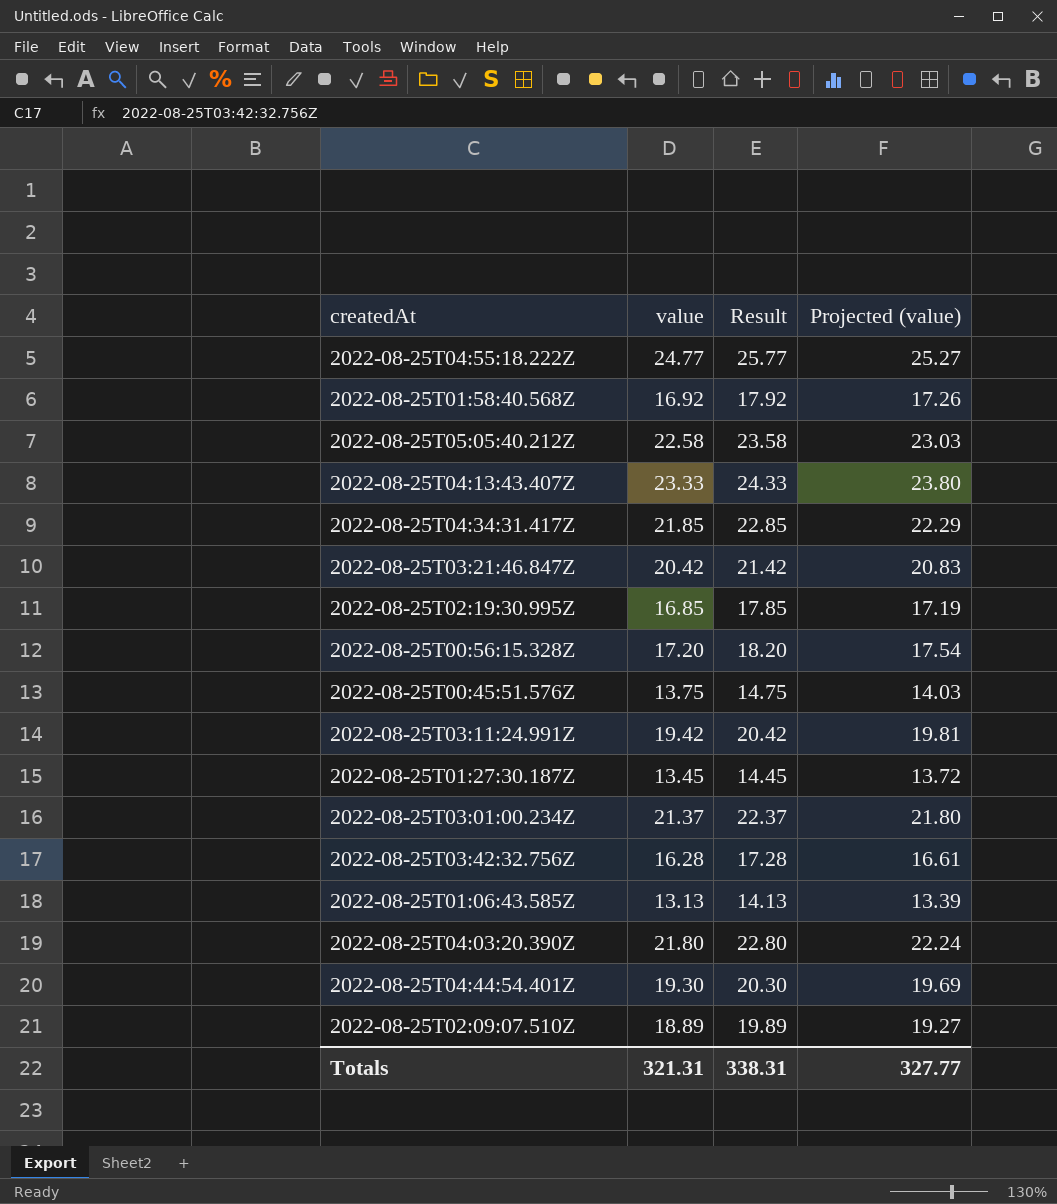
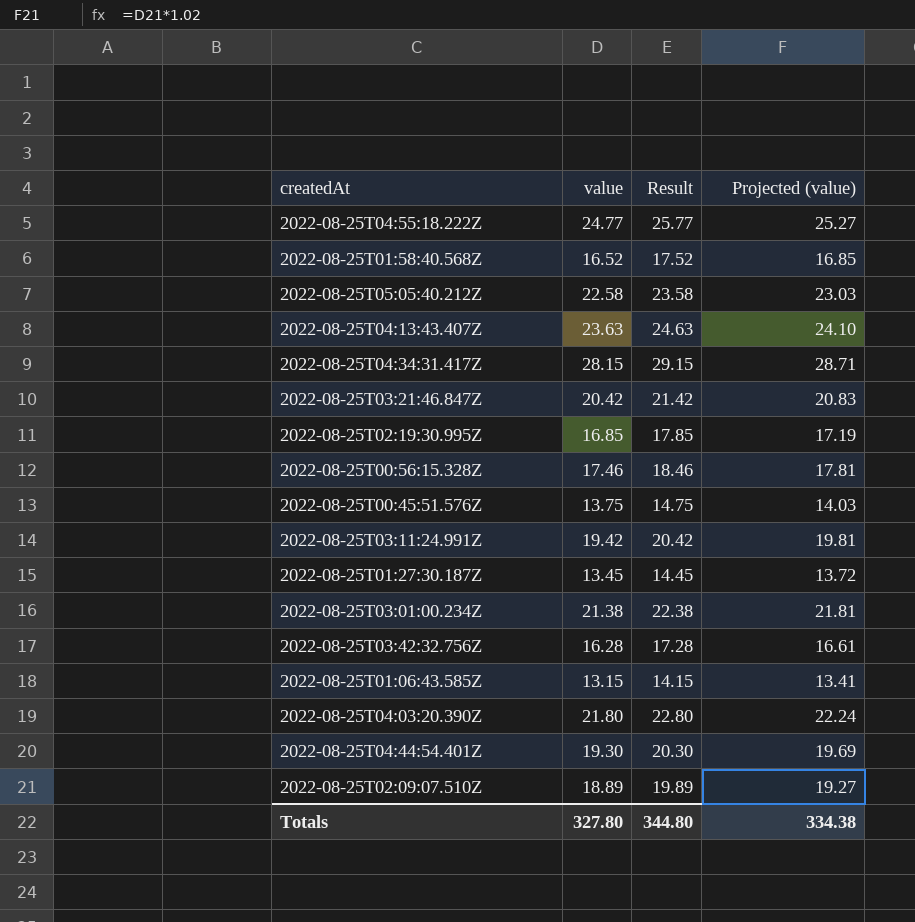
2022-08-25T01:58:40.568Z | value: 16.92 -> 16.52
2022-08-25T01:58:40.568Z | Result: 17.92 -> 17.52
2022-08-25T01:58:40.568Z | Projected (value): 17.26 -> 16.85
2022-08-25T04:13:43.407Z | value: 23.33 -> 23.63
2022-08-25T04:13:43.407Z | Result: 24.33 -> 24.63
2022-08-25T04:13:43.407Z | Projected (value): 23.80 -> 24.10
2022-08-25T04:34:31.417Z | value: 21.85 -> 28.15
2022-08-25T04:34:31.417Z | Result: 22.85 -> 29.15
2022-08-25T04:34:31.417Z | Projected (value): 22.29 -> 28.71
2022-08-25T00:56:15.328Z | value: 17.20 -> 17.46
2022-08-25T00:56:15.328Z | Result: 18.20 -> 18.46
2022-08-25T00:56:15.328Z | Projected (value): 17.54 -> 17.81
2022-08-25T03:01:00.234Z | value: 21.37 -> 21.38
2022-08-25T03:01:00.234Z | Result: 22.37 -> 22.38
2022-08-25T03:01:00.234Z | Projected (value): 21.80 -> 21.81
2022-08-25T01:06:43.585Z | value: 13.13 -> 13.15
2022-08-25T01:06:43.585Z | Result: 14.13 -> 14.15
2022-08-25T01:06:43.585Z | Projected (value): 13.39 -> 13.41
Totals | value: 321.31 -> 327.80
Totals | Result: 338.31 -> 344.80
Totals | Projected (value): 327.77 -> 334.38

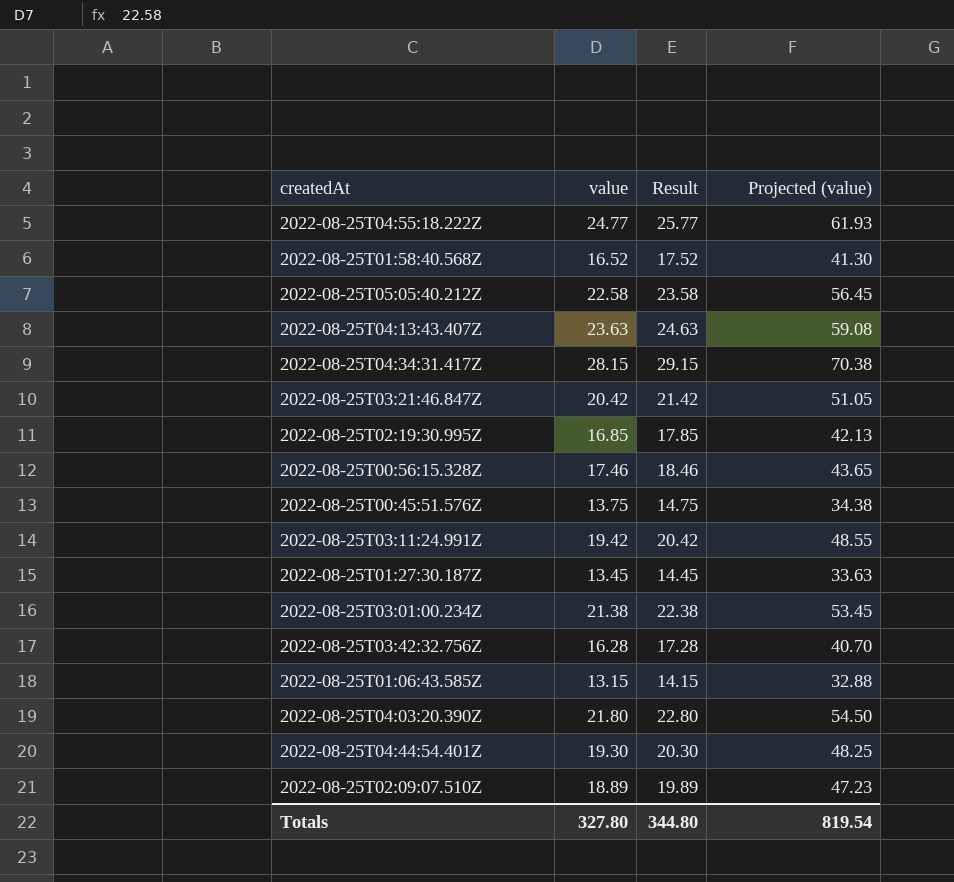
column Projected (value) | formula: [value] * 1.02 -> [value] * 2.5
Totals | Projected (value): 334.38 -> 819.54

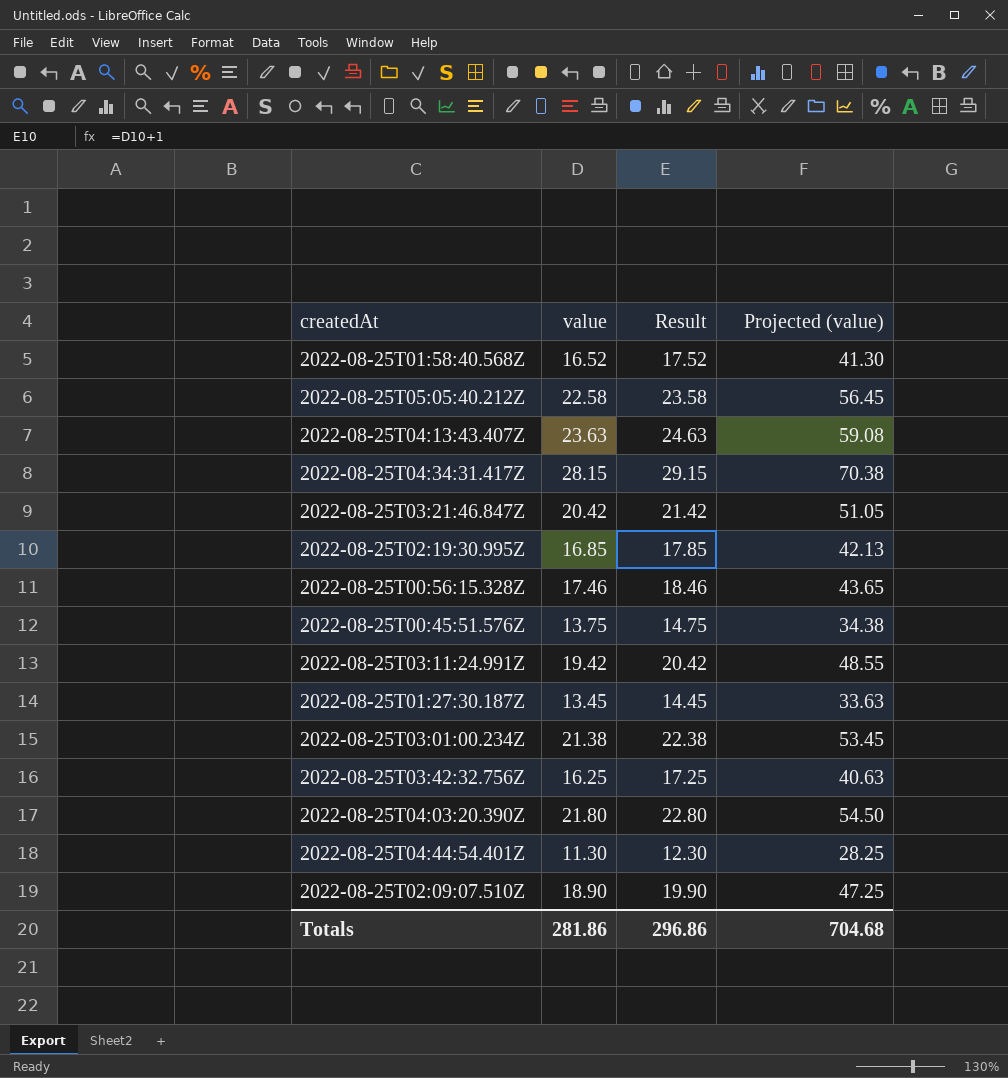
row 2022-08-25T04:55:18.222Z: 24.77 | 25.77 | 61.93 -> none
row 2022-08-25T01:06:43.585Z: 13.15 | 14.15 | 32.88 -> none
2022-08-25T03:42:32.756Z | value: 16.28 -> 16.25
2022-08-25T03:42:32.756Z | Result: 17.28 -> 17.25
2022-08-25T03:42:32.756Z | Projected (value): 40.70 -> 40.63
2022-08-25T04:44:54.401Z | value: 19.30 -> 11.30
2022-08-25T04:44:54.401Z | Result: 20.30 -> 12.30
2022-08-25T04:44:54.401Z | Projected (value): 48.25 -> 28.25
2022-08-25T02:09:07.510Z | value: 18.89 -> 18.90
2022-08-25T02:09:07.510Z | Result: 19.89 -> 19.90
2022-08-25T02:09:07.510Z | Projected (value): 47.23 -> 47.25
Totals | value: 327.80 -> 281.86
Totals | Result: 344.80 -> 296.86
Totals | Projected (value): 819.54 -> 704.68

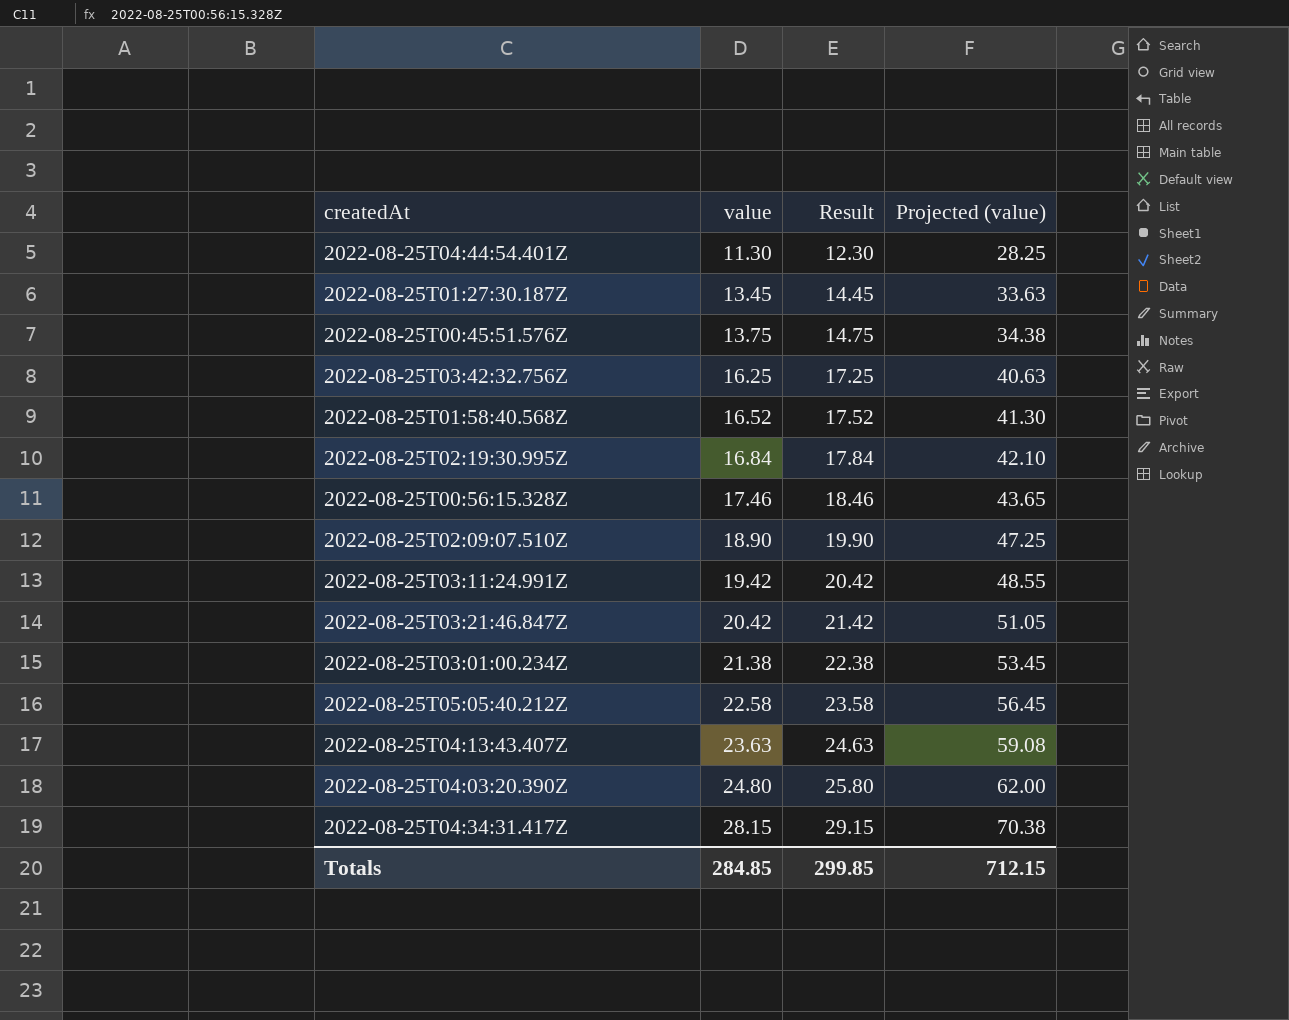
row order: none -> value ascending
2022-08-25T02:19:30.995Z | value: 16.85 -> 16.84
2022-08-25T02:19:30.995Z | Result: 17.85 -> 17.84
2022-08-25T02:19:30.995Z | Projected (value): 42.13 -> 42.10
2022-08-25T04:03:20.390Z | value: 21.80 -> 24.80
2022-08-25T04:03:20.390Z | Result: 22.80 -> 25.80
2022-08-25T04:03:20.390Z | Projected (value): 54.50 -> 62.00
Totals | value: 281.86 -> 284.85
Totals | Result: 296.86 -> 299.85
Totals | Projected (value): 704.68 -> 712.15

